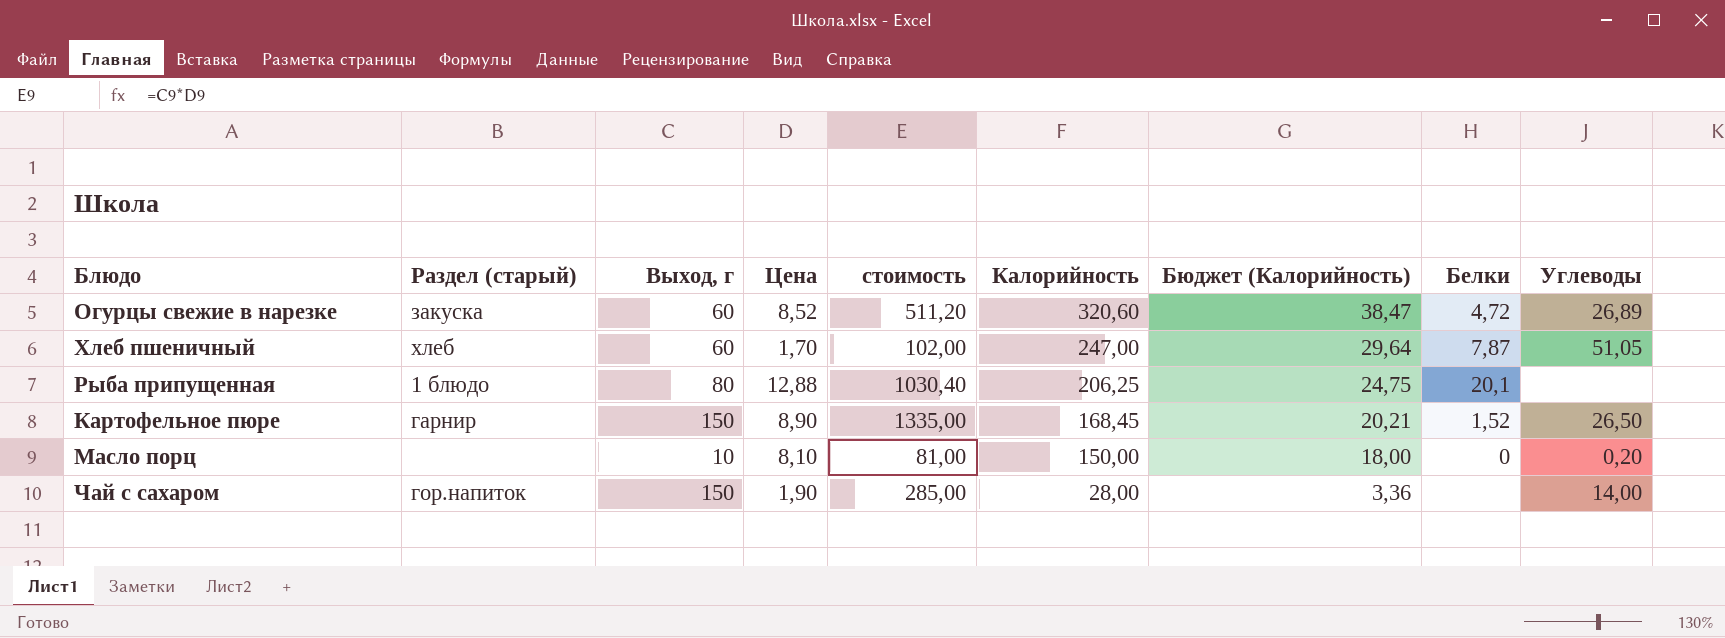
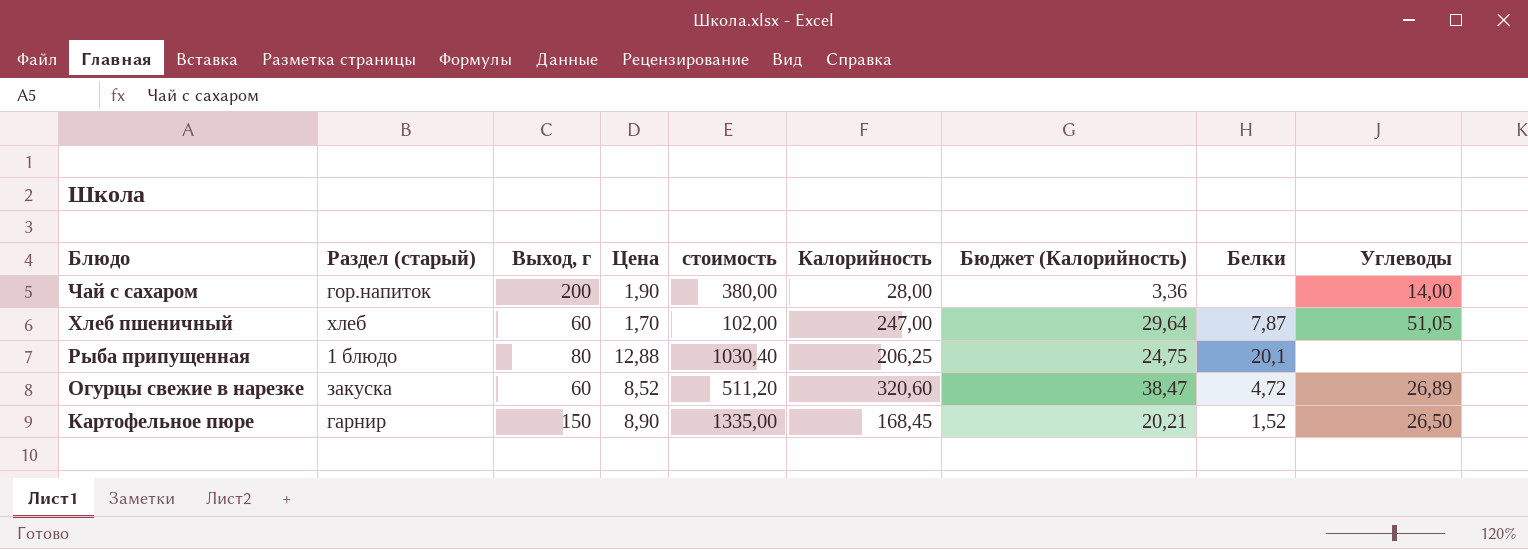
row order: Калорийность descending -> Блюдо descending
row Масло порц: none | 10 | 8,10 | 81,00 | 150,00 | 18,00 | 0 | 0,20 -> none
Чай с сахаром | Выход, г: 150 -> 200
Чай с сахаром | стоимость: 285,00 -> 380,00

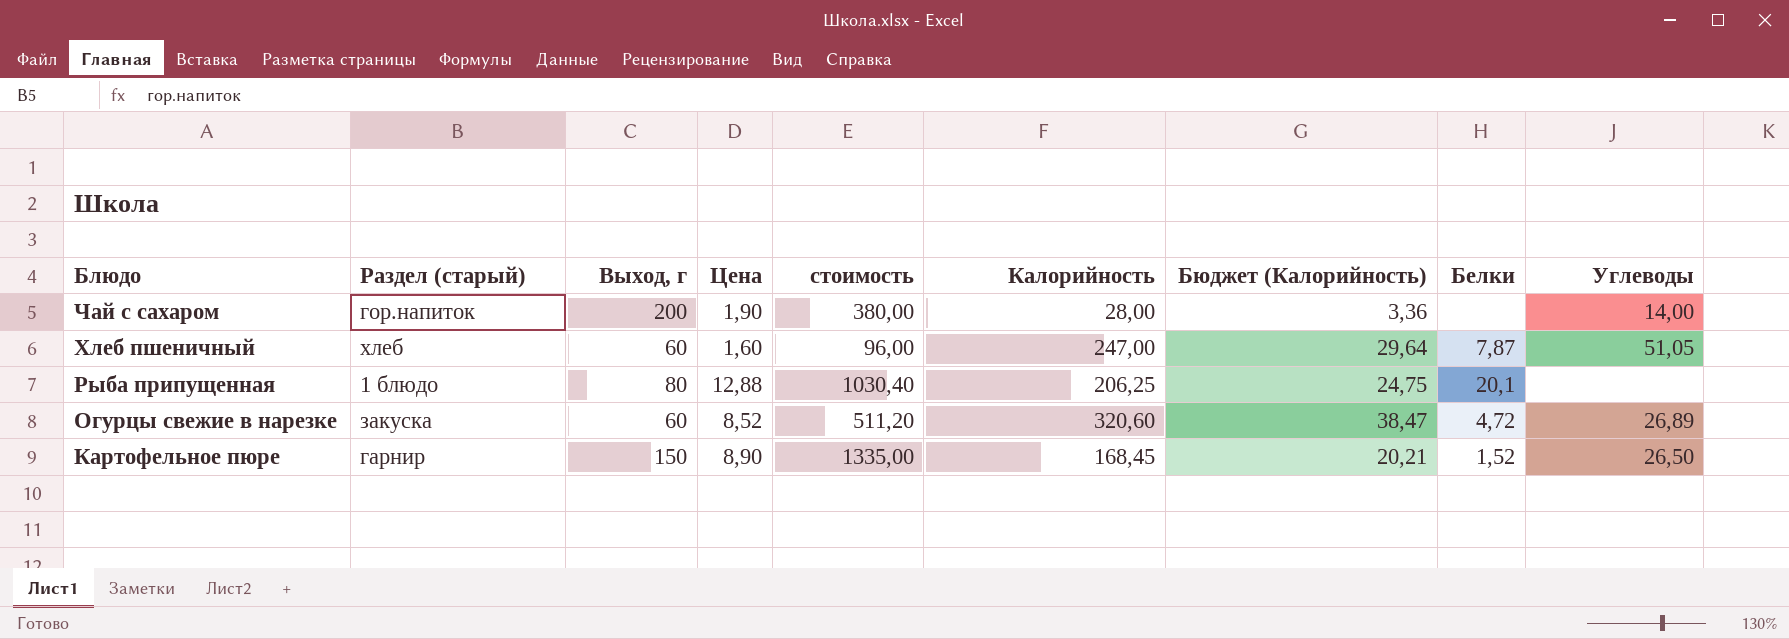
Хлеб пшеничный | Цена: 1,70 -> 1,60
Хлеб пшеничный | стоимость: 102,00 -> 96,00

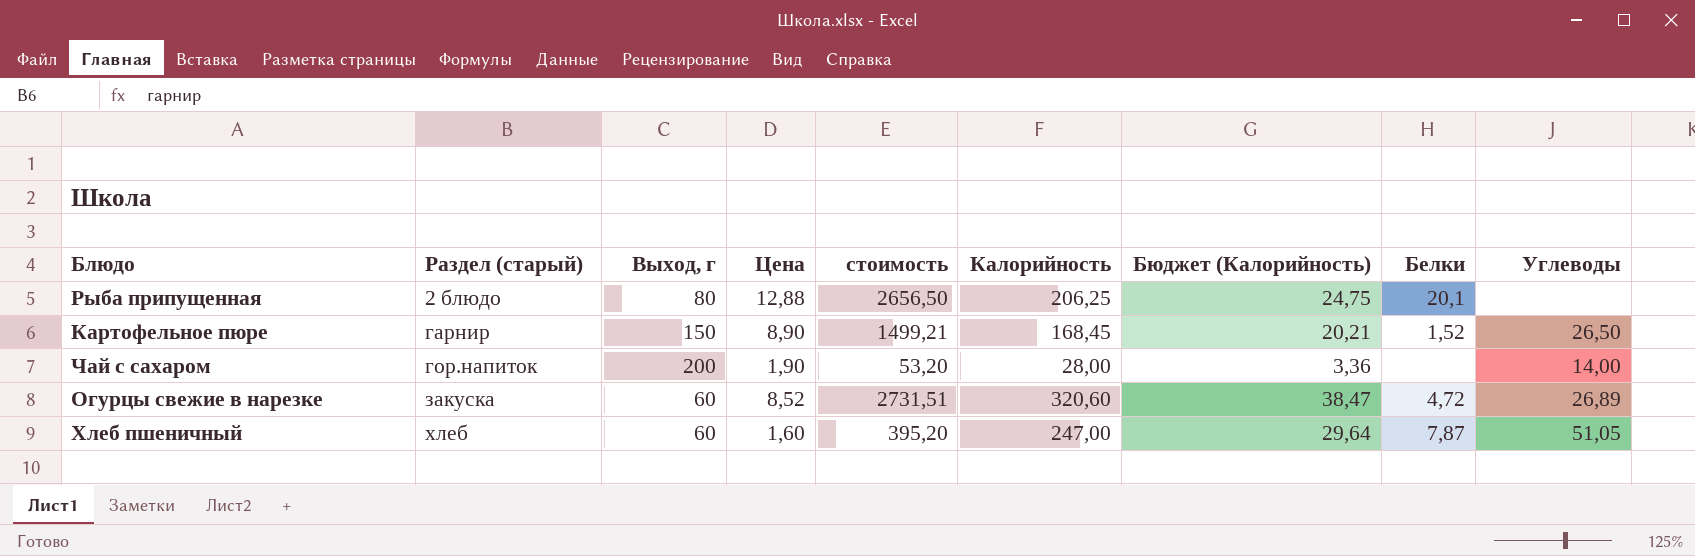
row order: Блюдо descending -> Раздел (старый) ascending
column стоимость | formula: [Выход, г] * [Цена] -> [Цена] * [Калорийность]
Рыба припущенная | Раздел (старый): 1 блюдо -> 2 блюдо

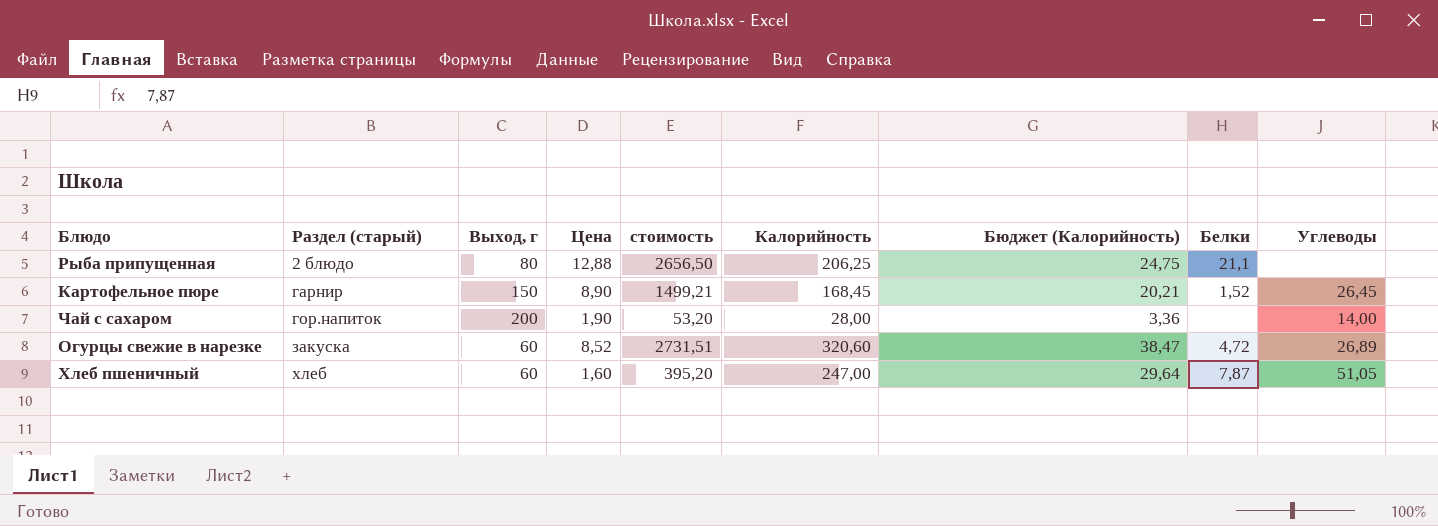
Рыба припущенная | Белки: 20,1 -> 21,1
Картофельное пюре | Углеводы: 26,50 -> 26,45

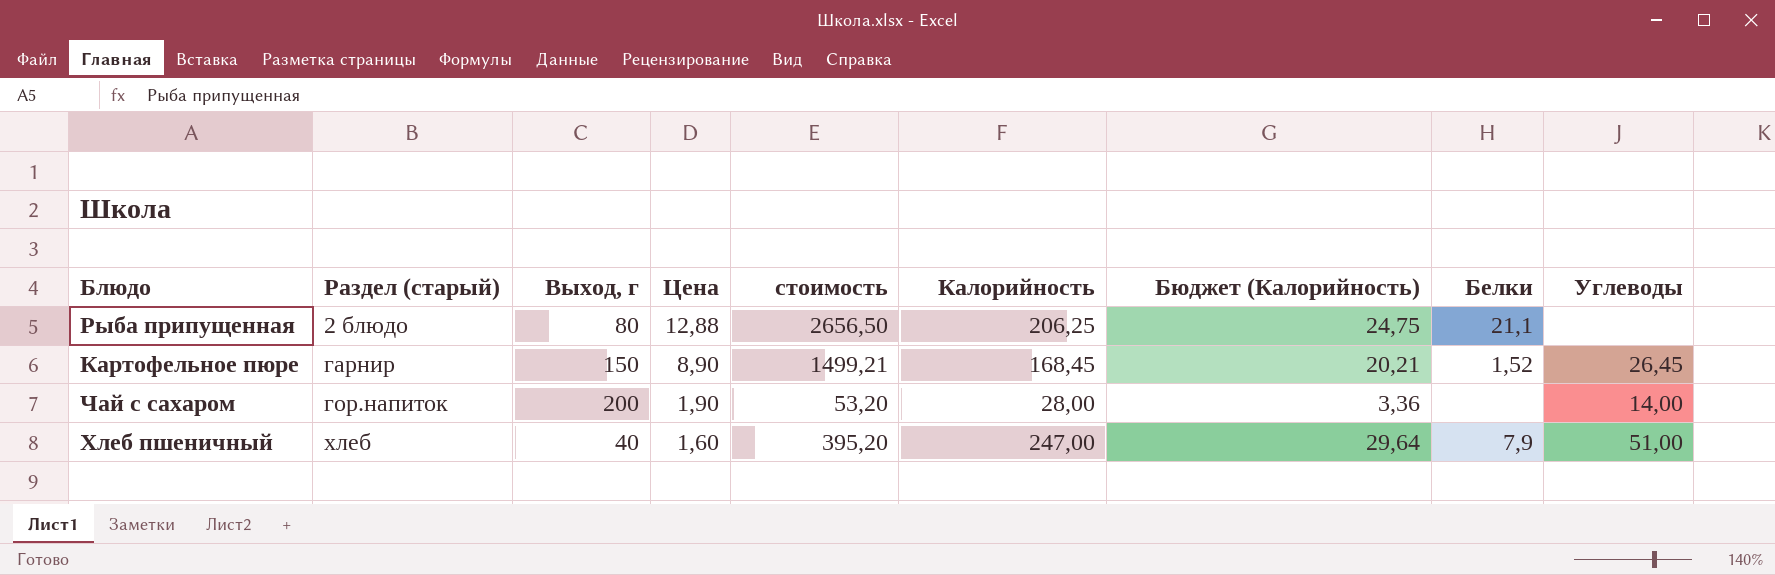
row Огурцы свежие в нарезке: закуска | 60 | 8,52 | 2731,51 | 320,60 | 38,47 | 4,72 | 26,89 -> none
Хлеб пшеничный | Выход, г: 60 -> 40
Хлеб пшеничный | Белки: 7,87 -> 7,9
Хлеб пшеничный | Углеводы: 51,05 -> 51,00

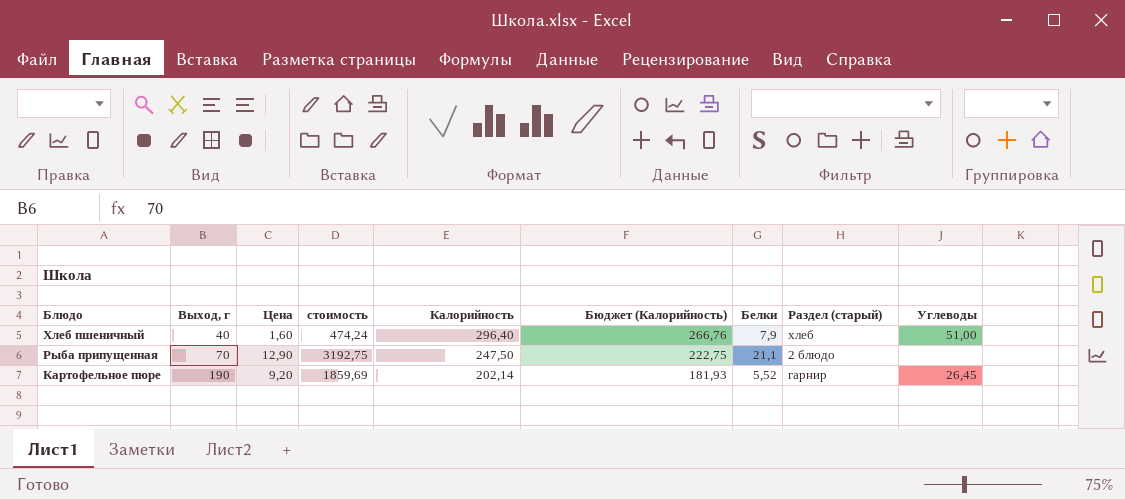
row order: Раздел (старый) ascending -> Блюдо descending
column Бюджет (Калорийность) | formula: [Калорийность] * 0,12 -> [Калорийность] * 0,9
column Раздел (старый) | position: 2 -> 8
row Чай с сахаром: гор.напиток | 200 | 1,90 | 53,20 | 28,00 | 3,36 | none | 14,00 -> none
Хлеб пшеничный | стоимость: 395,20 -> 474,24
Хлеб пшеничный | Калорийность: 247,00 -> 296,40
Рыба припущенная | Выход, г: 80 -> 70
Рыба припущенная | Цена: 12,88 -> 12,90
Рыба припущенная | стоимость: 2656,50 -> 3192,75
Рыба припущенная | Калорийность: 206,25 -> 247,50
Картофельное пюре | Выход, г: 150 -> 190
Картофельное пюре | Цена: 8,90 -> 9,20
Картофельное пюре | стоимость: 1499,21 -> 1859,69
Картофельное пюре | Калорийность: 168,45 -> 202,14
Картофельное пюре | Белки: 1,52 -> 5,52

